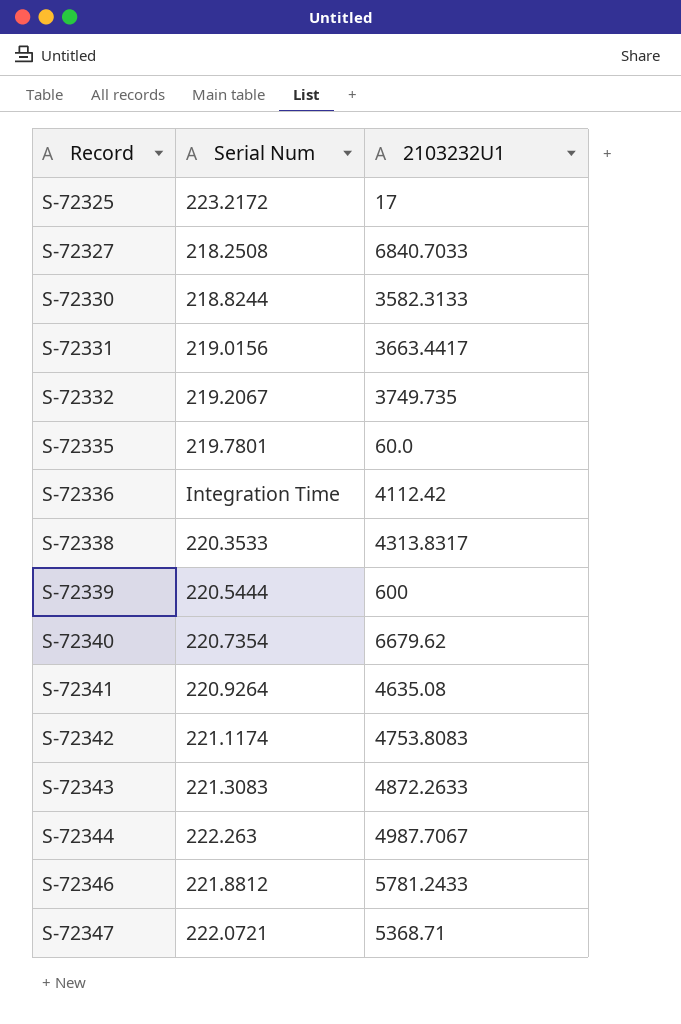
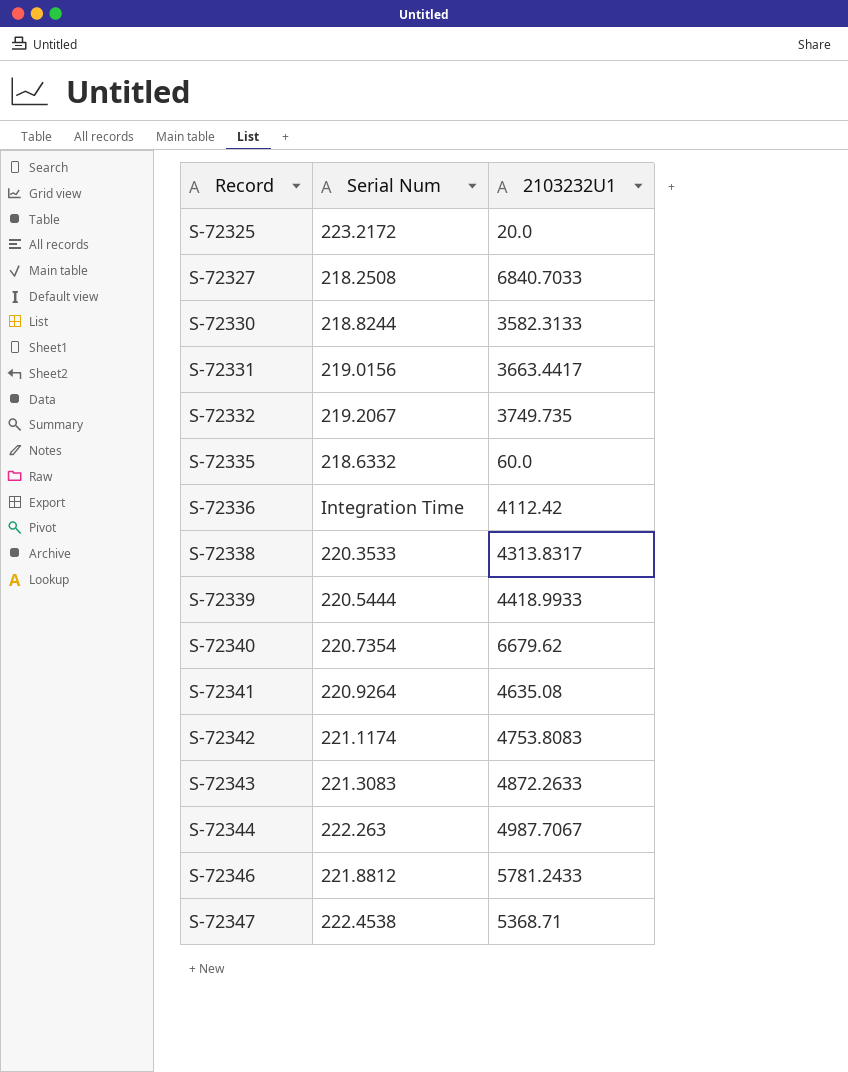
S-72325 | 2103232U1: 17 -> 20.0
S-72335 | Serial Num: 219.7801 -> 218.6332
S-72339 | 2103232U1: 600 -> 4418.9933
S-72347 | Serial Num: 222.0721 -> 222.4538

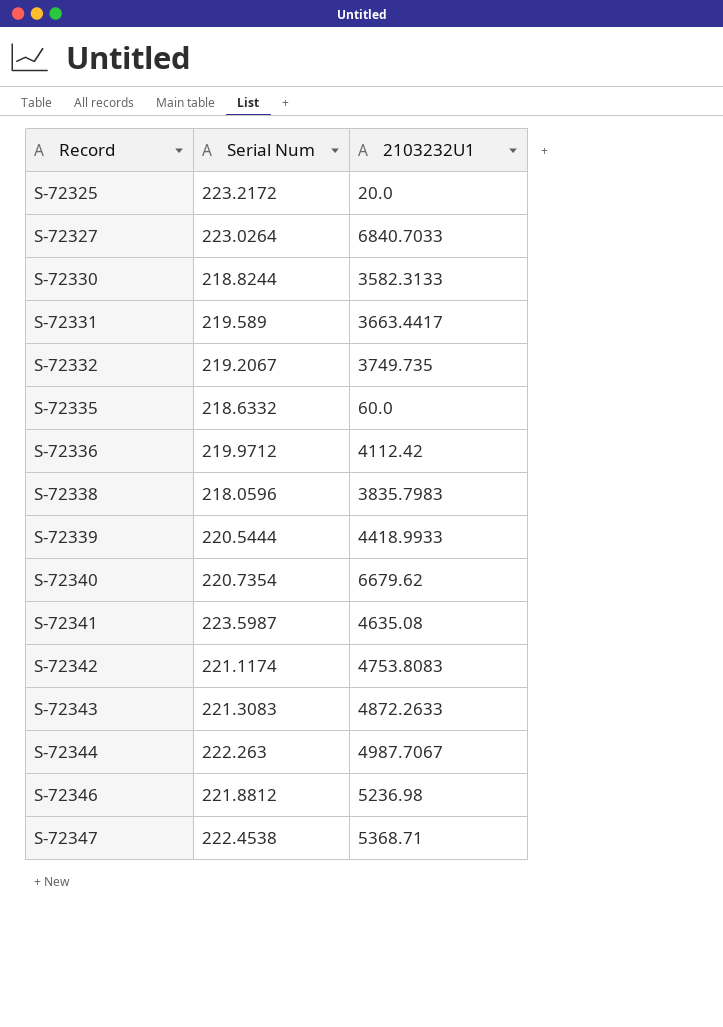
S-72327 | Serial Num: 218.2508 -> 223.0264
S-72331 | Serial Num: 219.0156 -> 219.589
S-72336 | Serial Num: Integration Time -> 219.9712
S-72338 | Serial Num: 220.3533 -> 218.0596
S-72338 | 2103232U1: 4313.8317 -> 3835.7983
S-72341 | Serial Num: 220.9264 -> 223.5987
S-72346 | 2103232U1: 5781.2433 -> 5236.98

